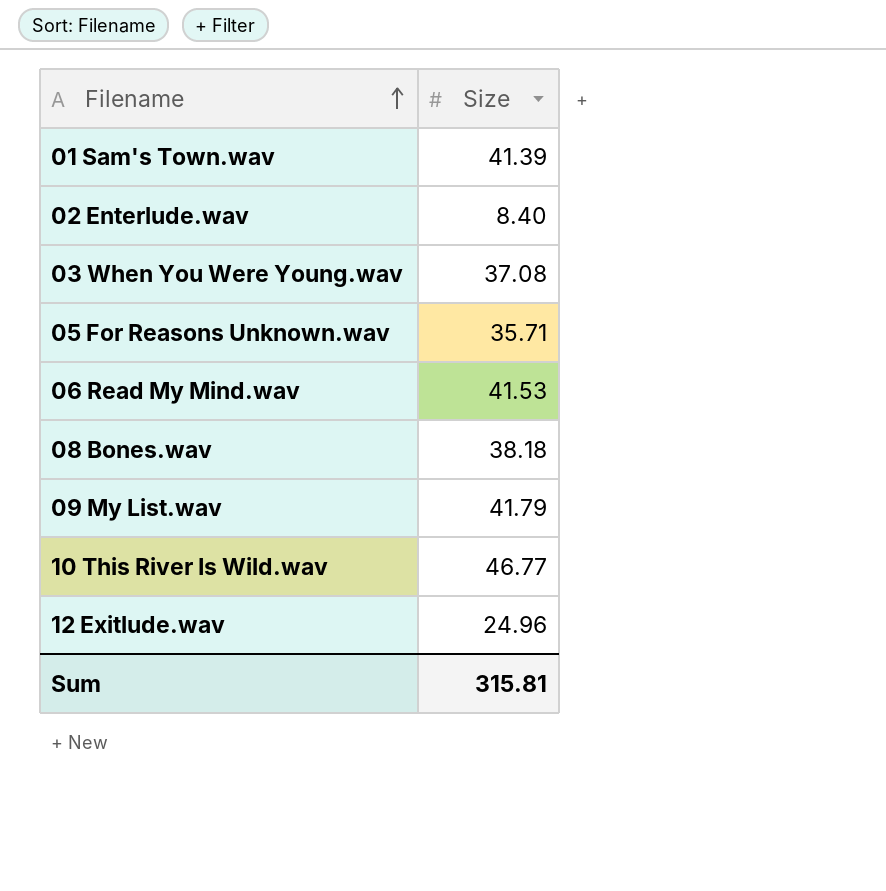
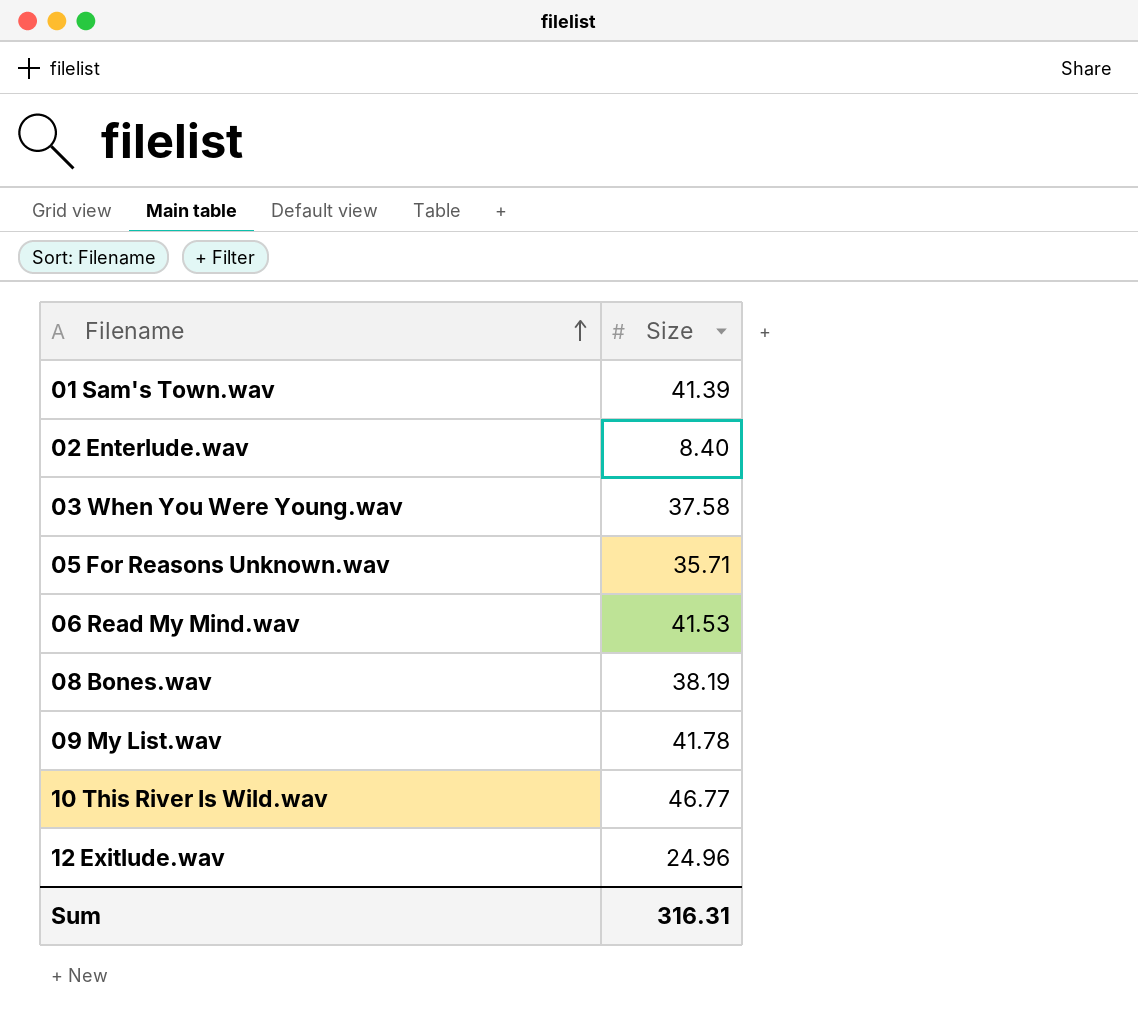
03 When You Were Young.wav | Size: 37.08 -> 37.58
08 Bones.wav | Size: 38.18 -> 38.19
09 My List.wav | Size: 41.79 -> 41.78
Sum | Size: 315.81 -> 316.31

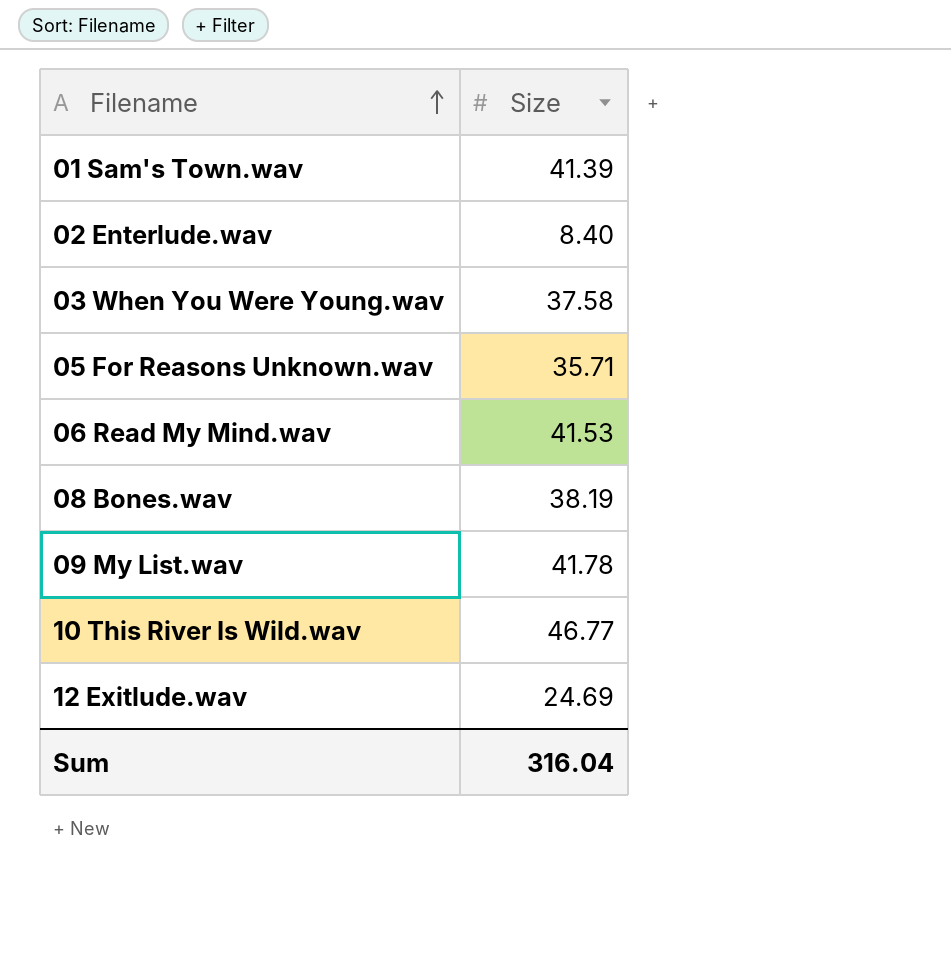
12 Exitlude.wav | Size: 24.96 -> 24.69
Sum | Size: 316.31 -> 316.04

